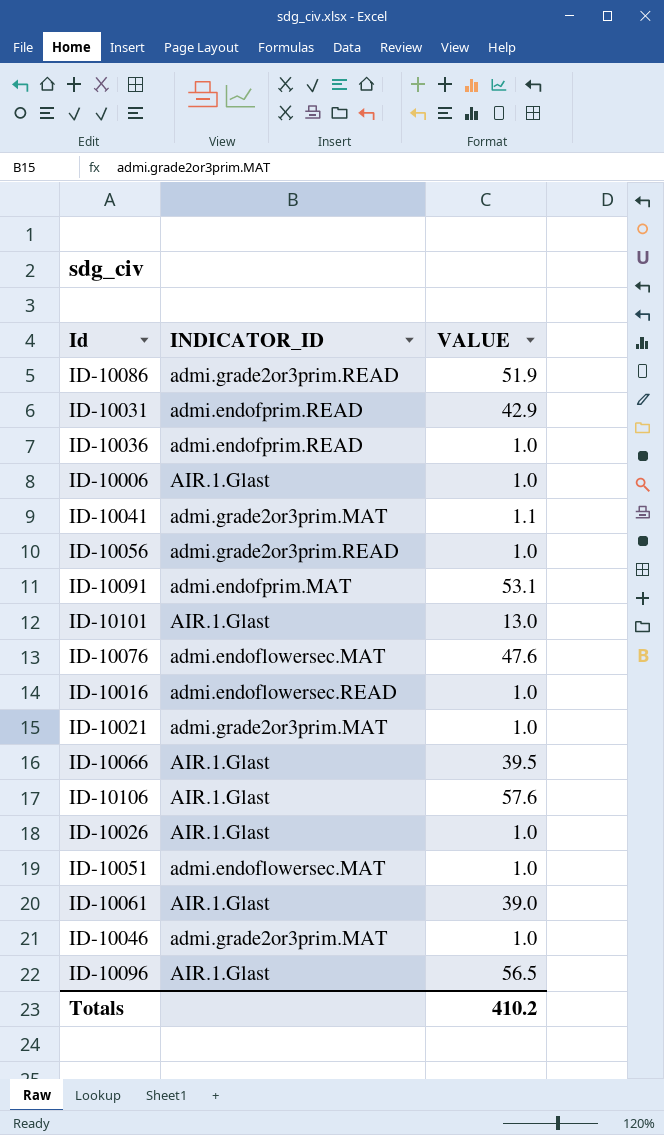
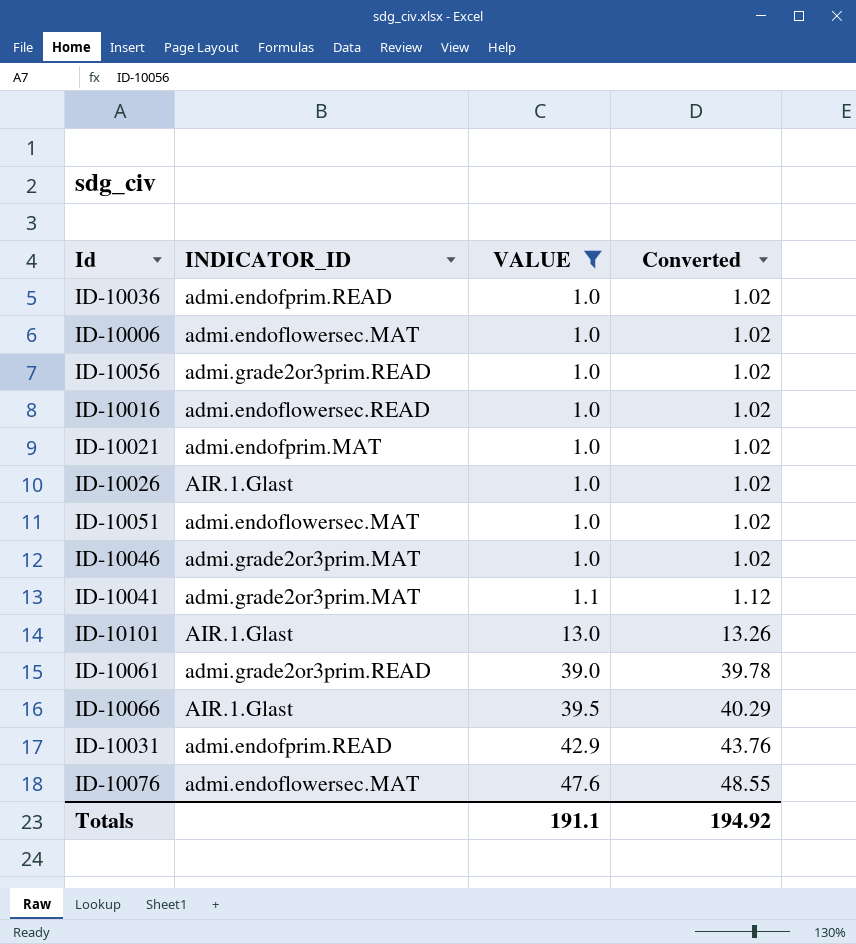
filter: none -> VALUE <= 47.6
row order: none -> VALUE ascending
column Converted | formula: none -> [VALUE] * 1.02
ID-10006 | INDICATOR_ID: AIR.1.Glast -> admi.endoflowersec.MAT
ID-10021 | INDICATOR_ID: admi.grade2or3prim.MAT -> admi.endofprim.MAT
ID-10061 | INDICATOR_ID: AIR.1.Glast -> admi.grade2or3prim.READ
Totals | VALUE: 410.2 -> 191.1

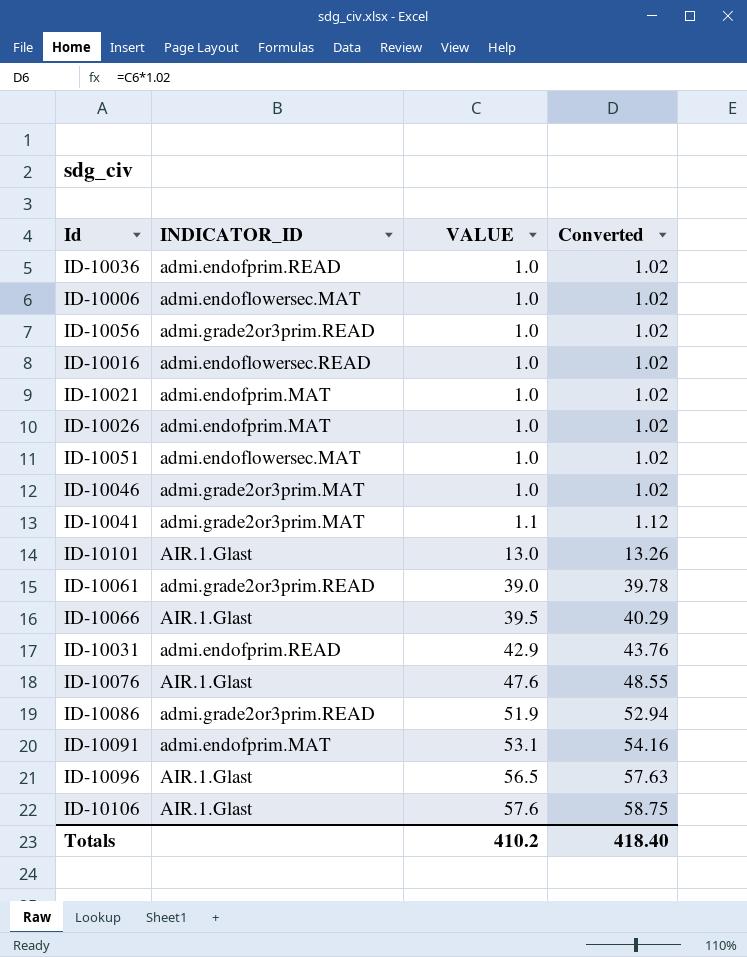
filter: VALUE <= 47.6 -> none
ID-10026 | INDICATOR_ID: AIR.1.Glast -> admi.endofprim.MAT
ID-10076 | INDICATOR_ID: admi.endoflowersec.MAT -> AIR.1.Glast
Totals | VALUE: 191.1 -> 410.2
Totals | Converted: 194.92 -> 418.40

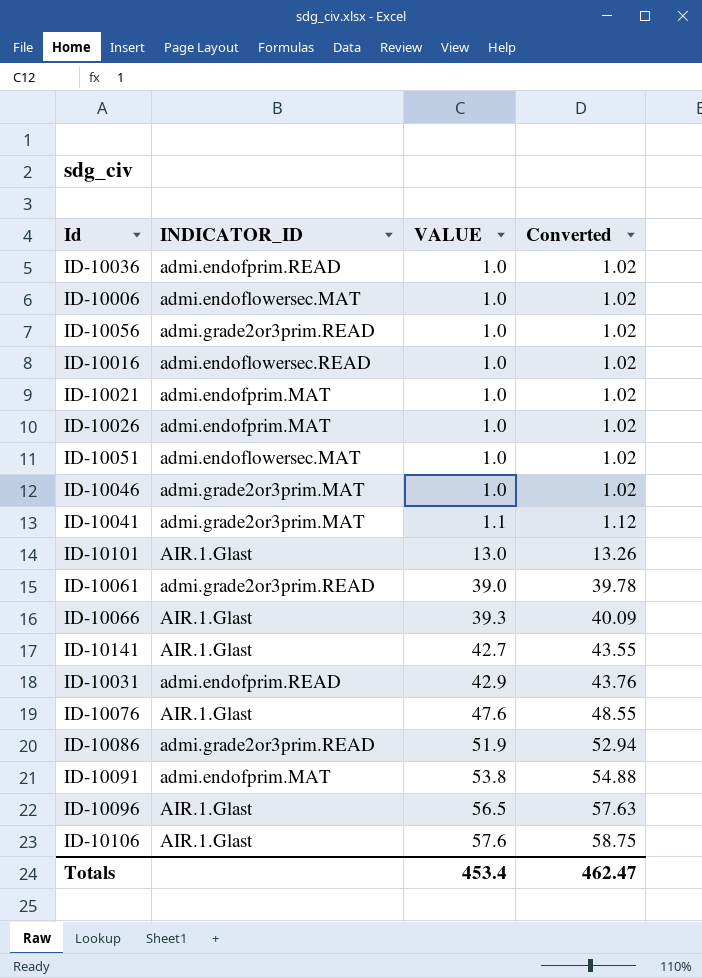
ID-10066 | VALUE: 39.5 -> 39.3
ID-10066 | Converted: 40.29 -> 40.09
row ID-10141: none -> AIR.1.Glast | 42.7 | 43.55
ID-10091 | VALUE: 53.1 -> 53.8
ID-10091 | Converted: 54.16 -> 54.88
Totals | VALUE: 410.2 -> 453.4
Totals | Converted: 418.40 -> 462.47

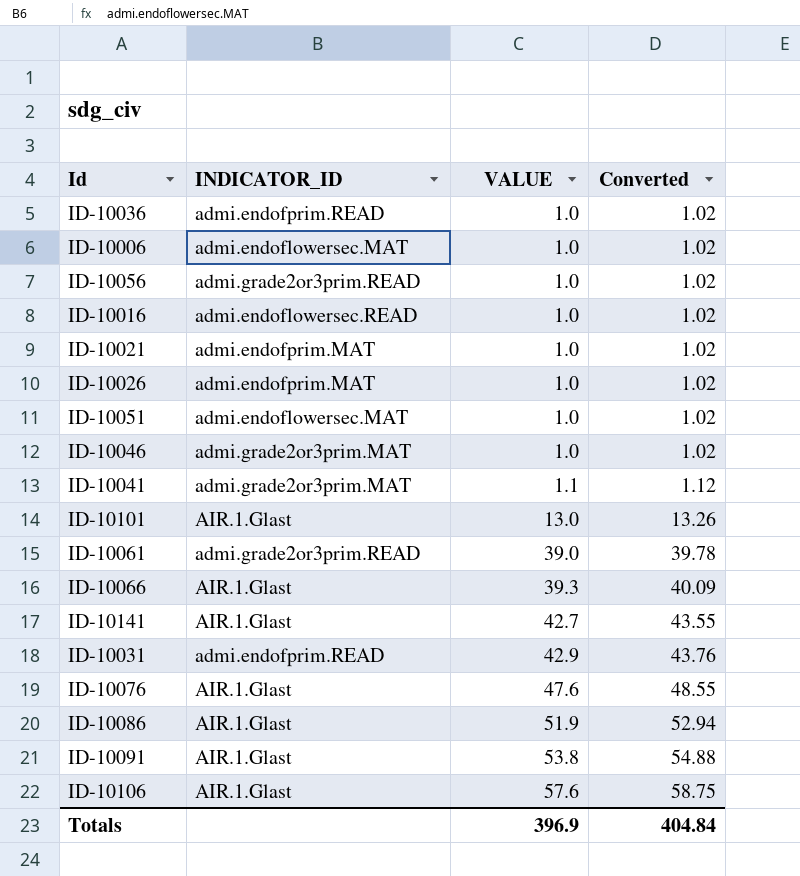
row ID-10096: AIR.1.Glast | 56.5 | 57.63 -> none
ID-10086 | INDICATOR_ID: admi.grade2or3prim.READ -> AIR.1.Glast
ID-10091 | INDICATOR_ID: admi.endofprim.MAT -> AIR.1.Glast
Totals | VALUE: 453.4 -> 396.9
Totals | Converted: 462.47 -> 404.84

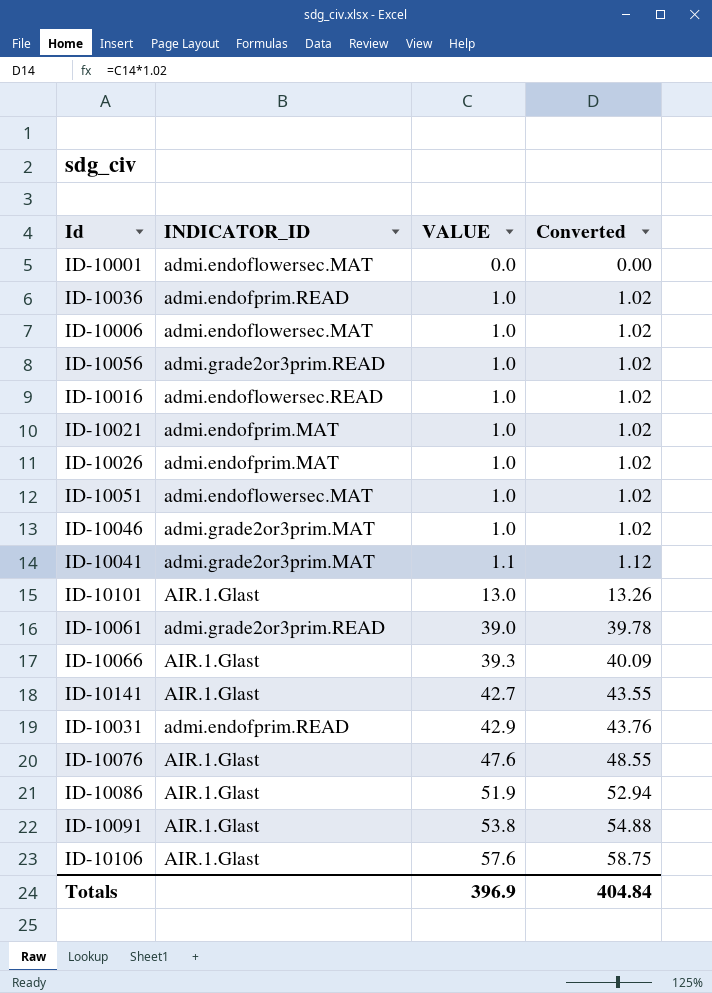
row ID-10001: none -> admi.endoflowersec.MAT | 0.0 | 0.00

